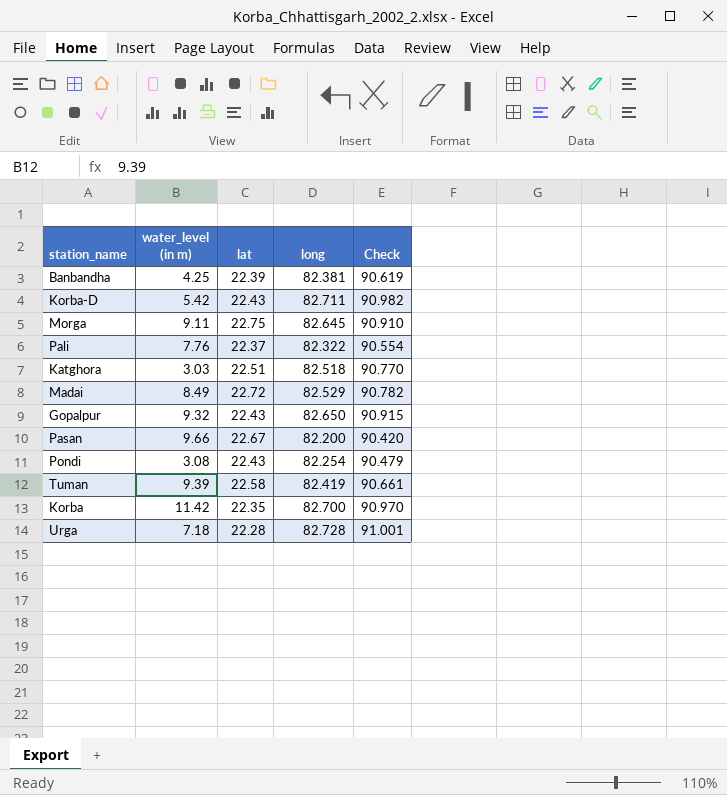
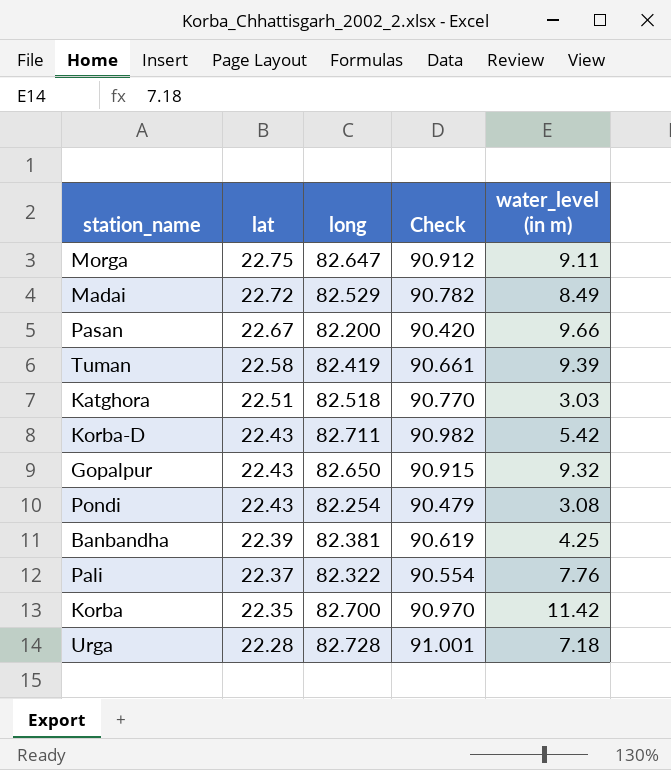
row order: none -> lat descending
column water_level (in m) | position: 2 -> 5
Morga | long: 82.645 -> 82.647
Morga | Check: 90.910 -> 90.912

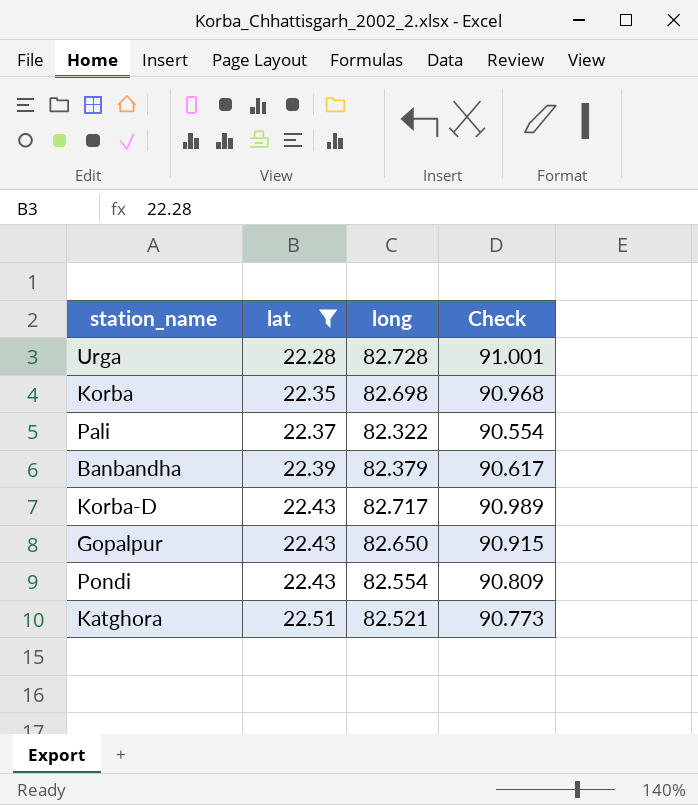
filter: none -> lat <= 22.51
row order: lat descending -> lat ascending
column water_level (in m) | position: 5 -> none
Korba | long: 82.700 -> 82.698
Korba | Check: 90.970 -> 90.968
Banbandha | long: 82.381 -> 82.379
Banbandha | Check: 90.619 -> 90.617
Korba-D | long: 82.711 -> 82.717
Korba-D | Check: 90.982 -> 90.989
Pondi | long: 82.254 -> 82.554
Pondi | Check: 90.479 -> 90.809
Katghora | long: 82.518 -> 82.521
Katghora | Check: 90.770 -> 90.773

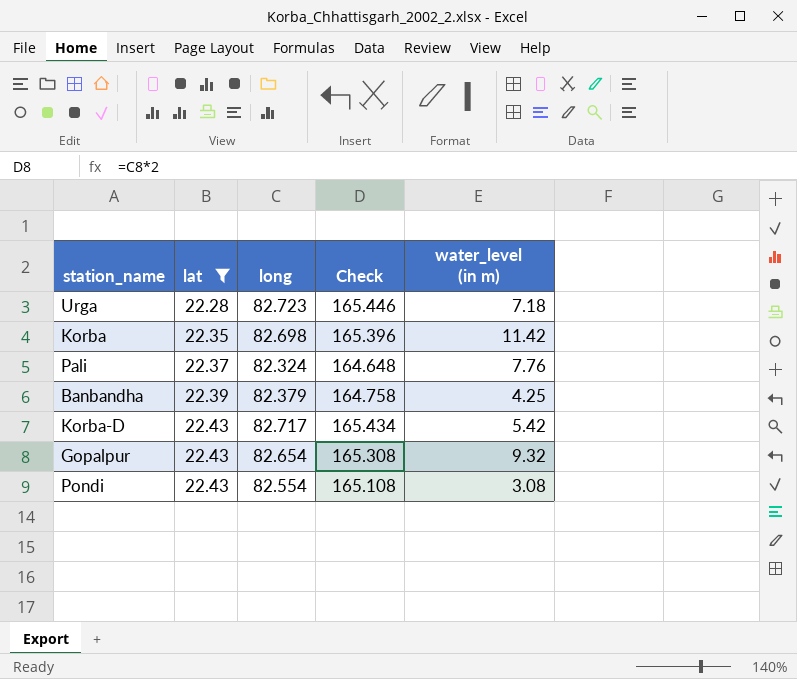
column Check | formula: [long] * 1.1 -> [long] * 2
column water_level (in m) | position: none -> 5
row Katghora: 22.51 | 82.521 | 90.773 -> none
Urga | long: 82.728 -> 82.723
Pali | long: 82.322 -> 82.324
Gopalpur | long: 82.650 -> 82.654

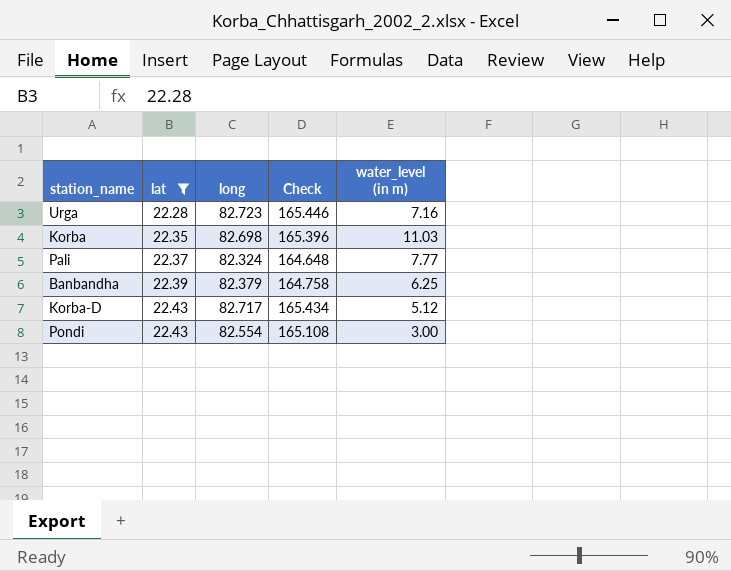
row Gopalpur: 22.43 | 82.654 | 165.308 | 9.32 -> none
Urga | water_level (in m): 7.18 -> 7.16
Korba | water_level (in m): 11.42 -> 11.03
Pali | water_level (in m): 7.76 -> 7.77
Banbandha | water_level (in m): 4.25 -> 6.25
Korba-D | water_level (in m): 5.42 -> 5.12
Pondi | water_level (in m): 3.08 -> 3.00

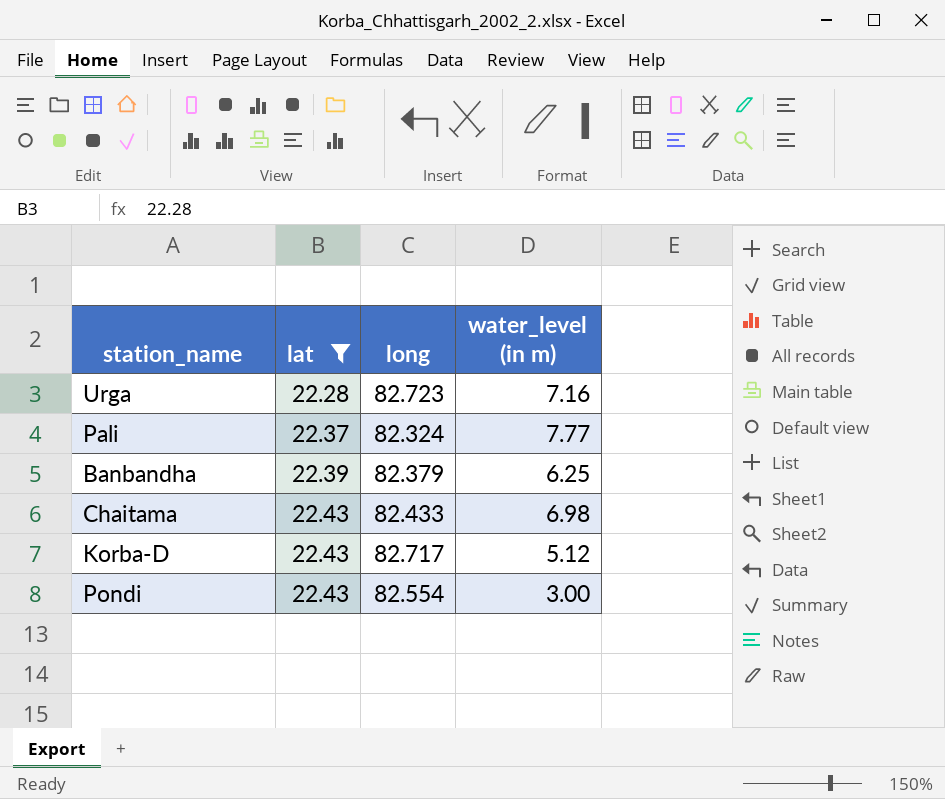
column Check | formula: [long] * 2 -> none
row Korba: 22.35 | 82.698 | 165.396 | 11.03 -> none
row Chaitama: none -> 22.43 | 82.433 | 6.98

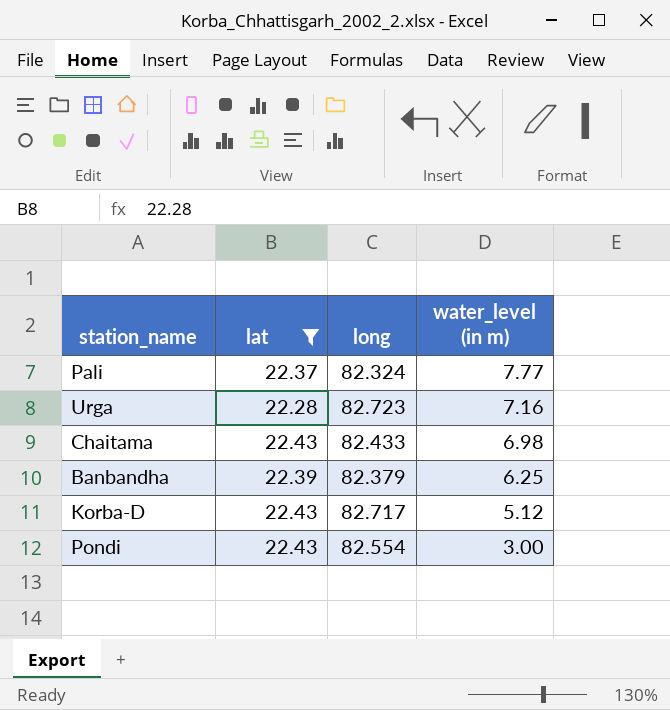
row order: lat ascending -> water_level (in m) descending

